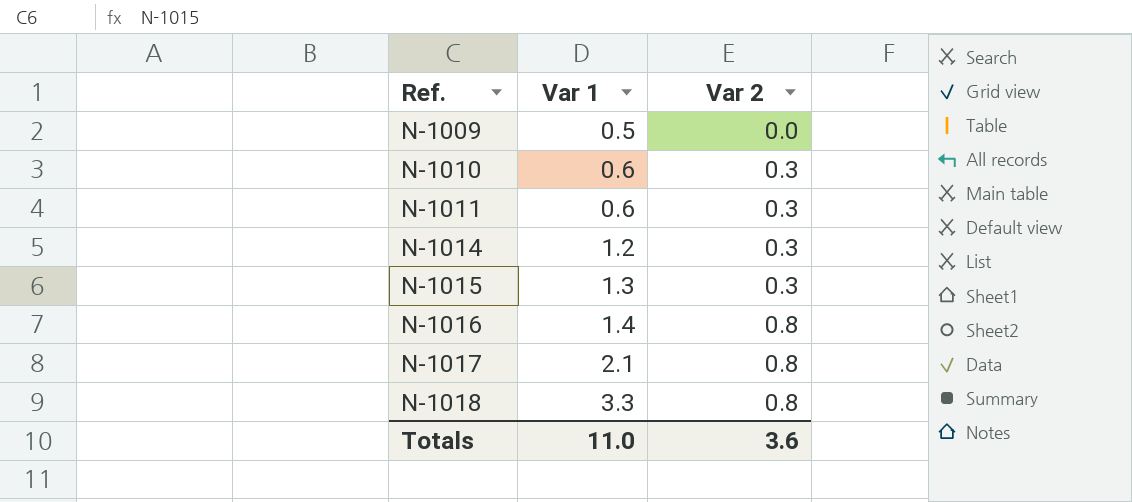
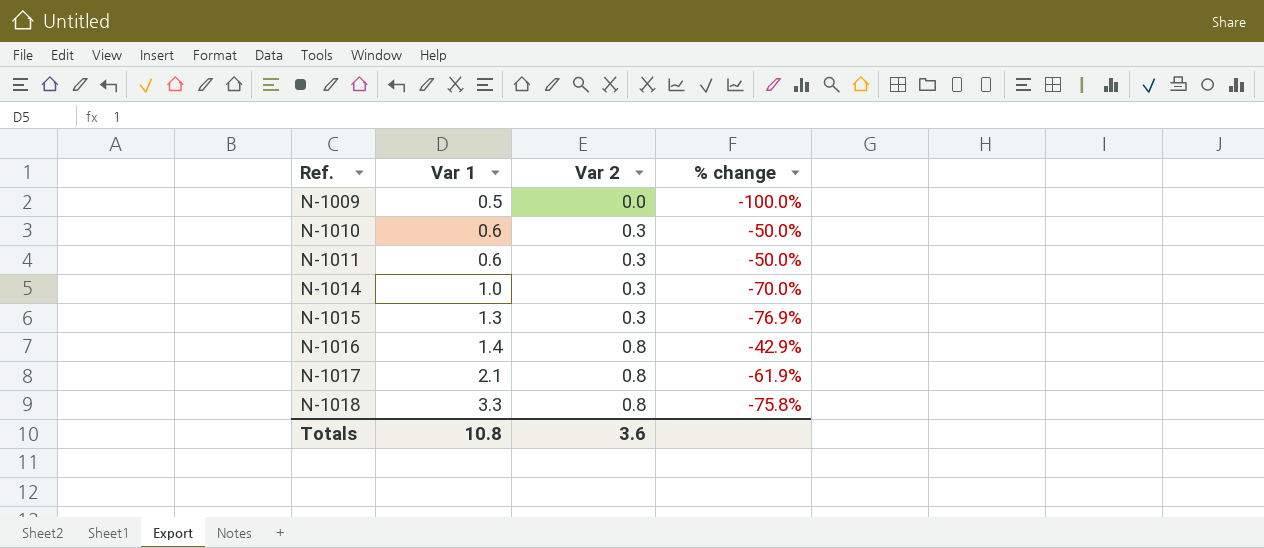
column % change | formula: none -> ([Var 2] - [Var 1]) / [Var 1]
N-1014 | Var 1: 1.2 -> 1.0
Totals | Var 1: 11.0 -> 10.8

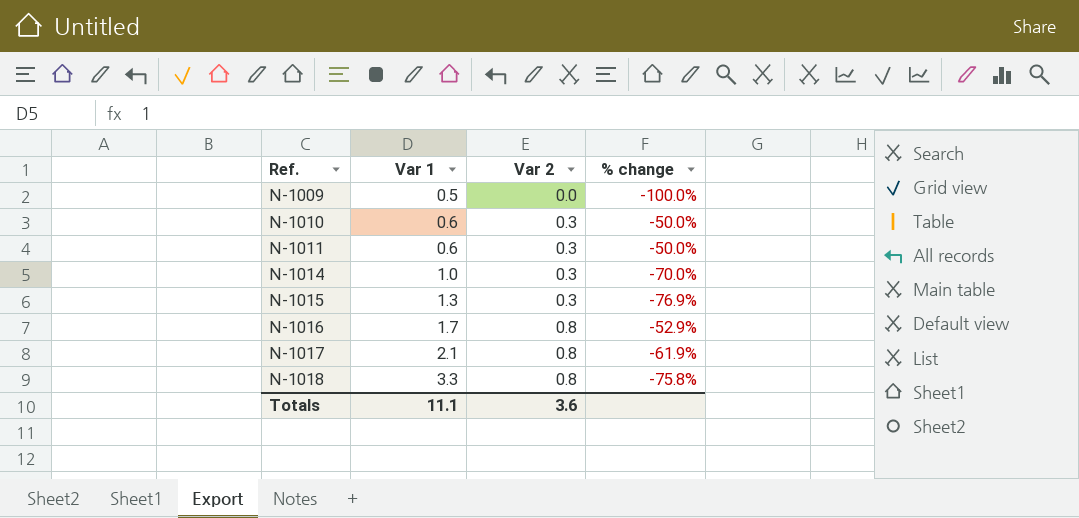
N-1016 | Var 1: 1.4 -> 1.7
N-1016 | % change: -42.9% -> -52.9%
Totals | Var 1: 10.8 -> 11.1

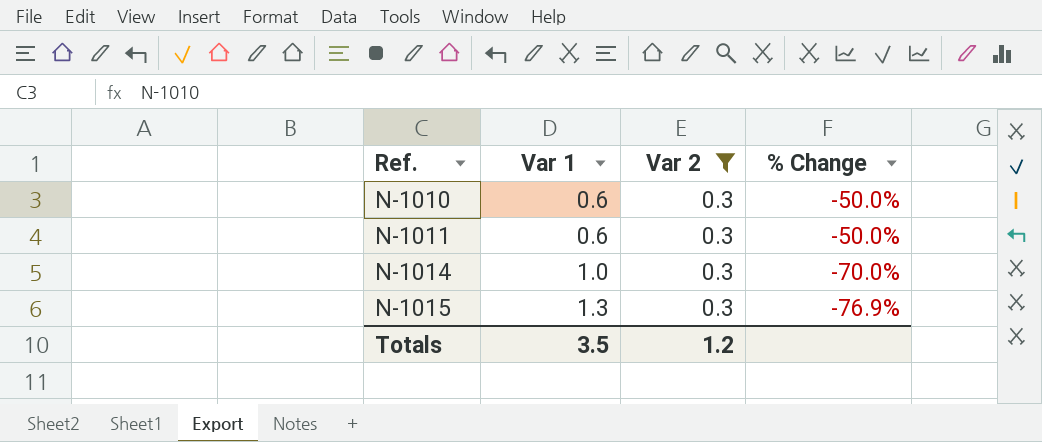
filter: none -> Var 2 = 0.3
column name: % change -> % Change
Totals | Var 1: 11.1 -> 3.5
Totals | Var 2: 3.6 -> 1.2

